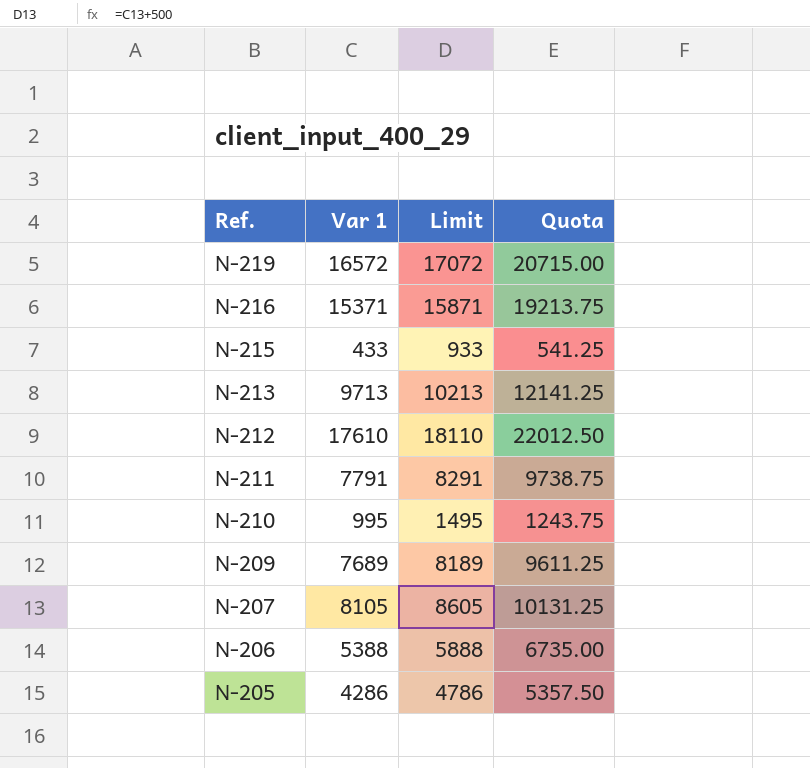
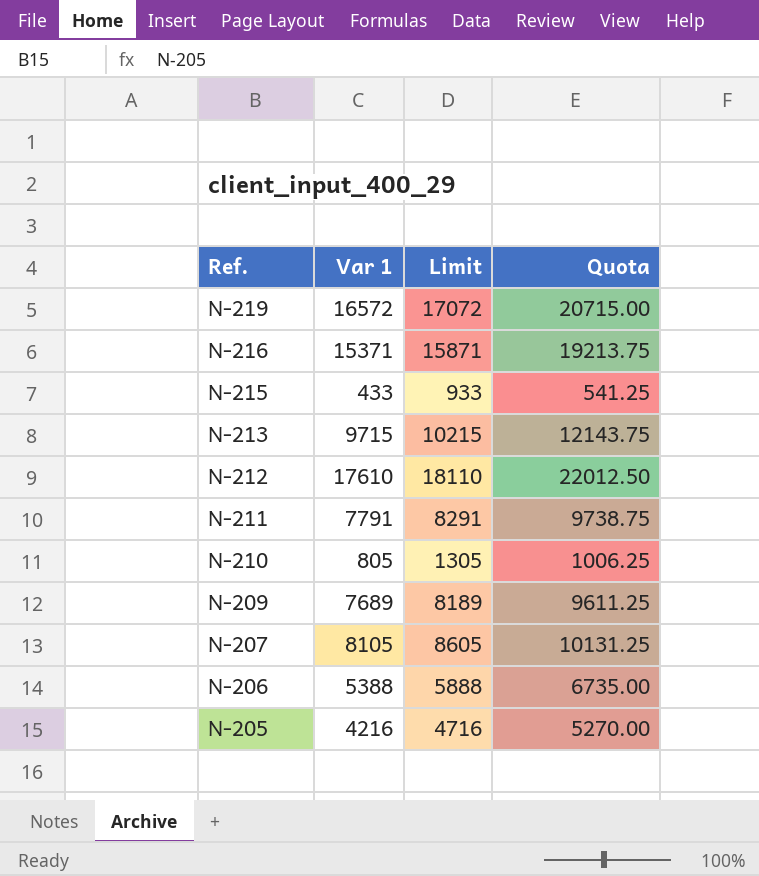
N-213 | Var 1: 9713 -> 9715
N-213 | Limit: 10213 -> 10215
N-213 | Quota: 12141.25 -> 12143.75
N-210 | Var 1: 995 -> 805
N-210 | Limit: 1495 -> 1305
N-210 | Quota: 1243.75 -> 1006.25
N-205 | Var 1: 4286 -> 4216
N-205 | Limit: 4786 -> 4716
N-205 | Quota: 5357.50 -> 5270.00

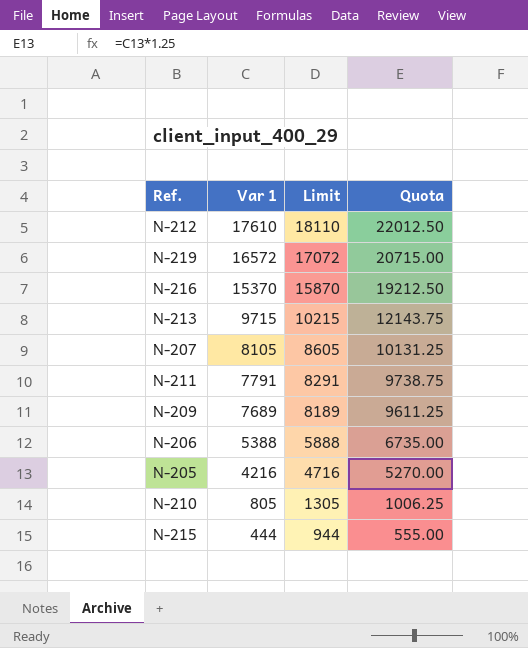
row order: Ref. descending -> Var 1 descending
N-216 | Var 1: 15371 -> 15370
N-216 | Limit: 15871 -> 15870
N-216 | Quota: 19213.75 -> 19212.50
N-215 | Var 1: 433 -> 444
N-215 | Limit: 933 -> 944
N-215 | Quota: 541.25 -> 555.00

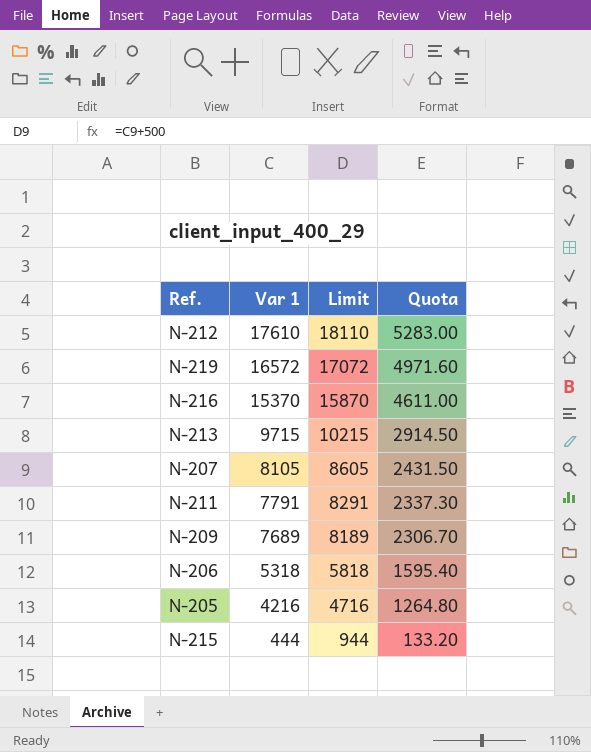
column Quota | formula: [Var 1] * 1.25 -> [Var 1] * 0.3
row N-210: 805 | 1305 | 1006.25 -> none
N-206 | Var 1: 5388 -> 5318
N-206 | Limit: 5888 -> 5818

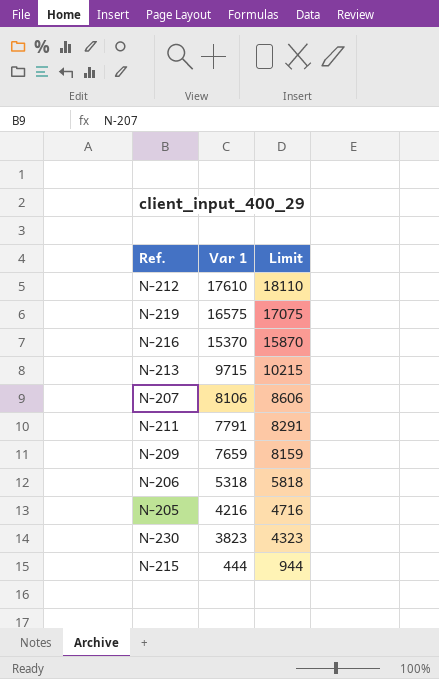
column Quota | formula: [Var 1] * 0.3 -> none
N-219 | Var 1: 16572 -> 16575
N-219 | Limit: 17072 -> 17075
N-207 | Var 1: 8105 -> 8106
N-207 | Limit: 8605 -> 8606
N-209 | Var 1: 7689 -> 7659
N-209 | Limit: 8189 -> 8159
row N-230: none -> 3823 | 4323

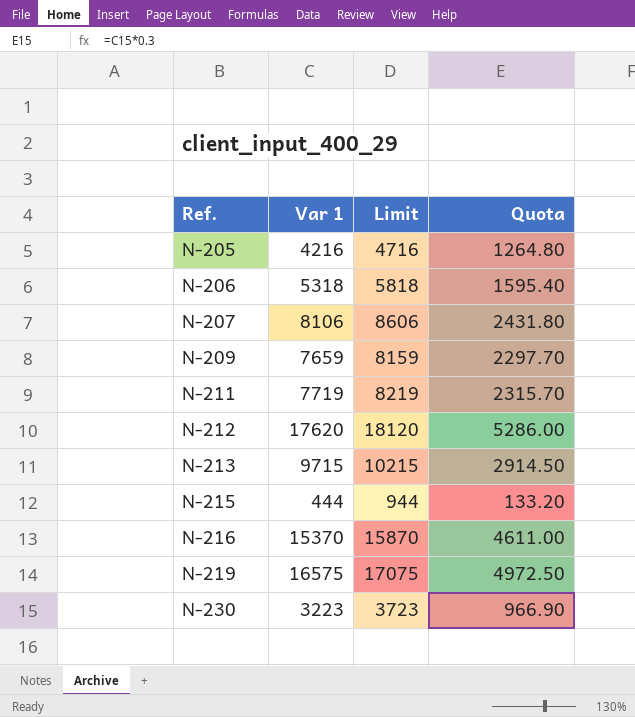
row order: Var 1 descending -> Ref. ascending
column Quota | formula: none -> [Var 1] * 0.3
N-211 | Var 1: 7791 -> 7719
N-211 | Limit: 8291 -> 8219
N-212 | Var 1: 17610 -> 17620
N-212 | Limit: 18110 -> 18120
N-230 | Var 1: 3823 -> 3223
N-230 | Limit: 4323 -> 3723

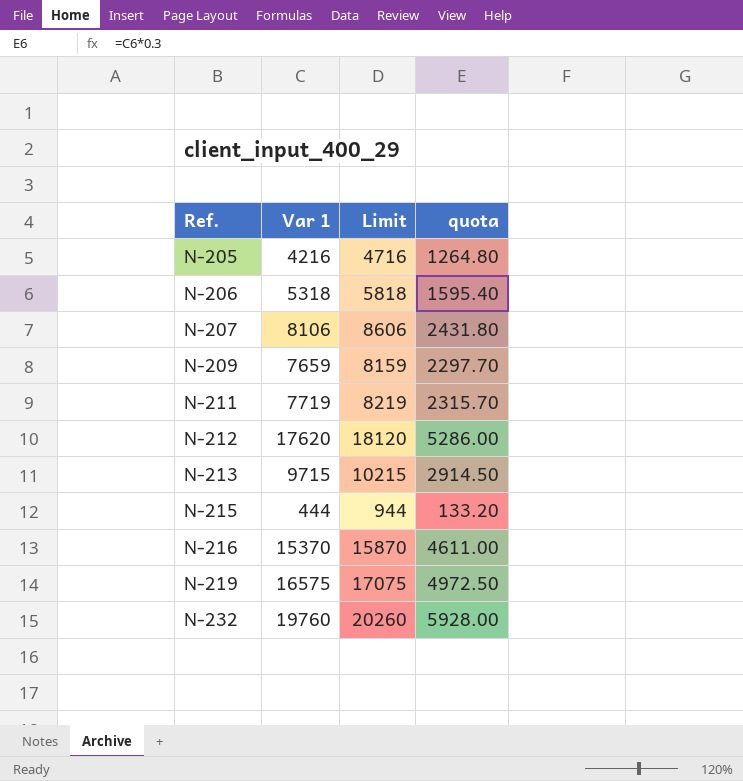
column name: Quota -> quota
row N-230: 3223 | 3723 | 966.90 -> none
row N-232: none -> 19760 | 20260 | 5928.00

